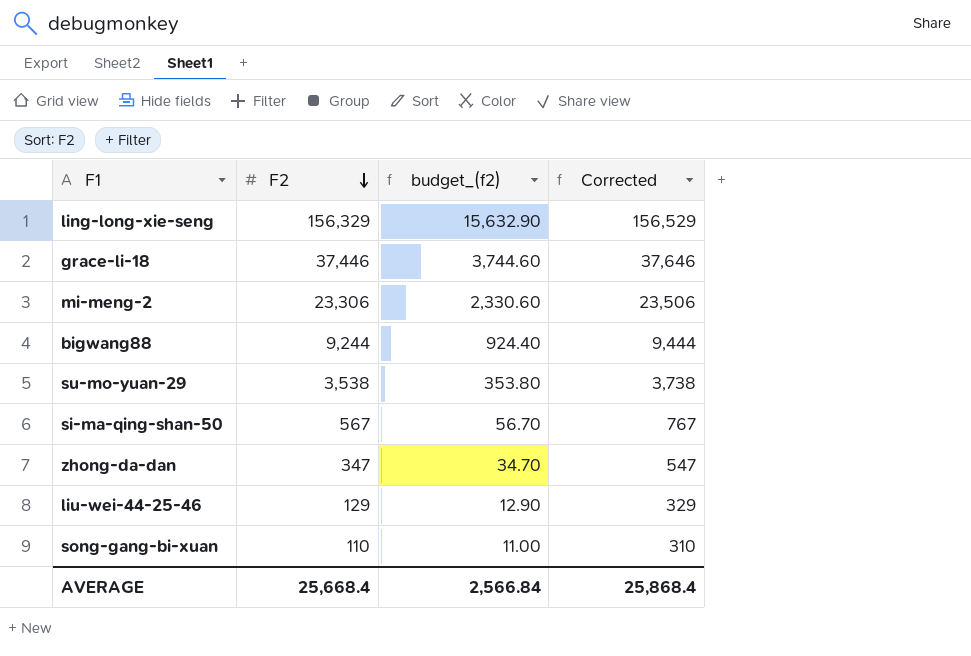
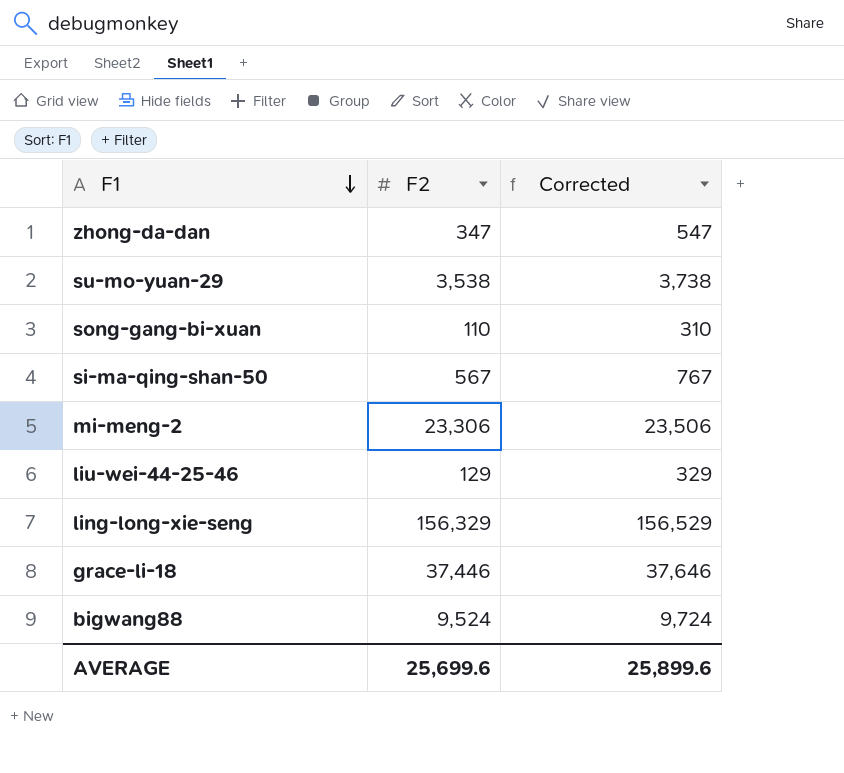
row order: F2 descending -> F1 descending
column budget_(f2) | formula: [F2] * 0.1 -> none
bigwang88 | F2: 9,244 -> 9,524
bigwang88 | Corrected: 9,444 -> 9,724
AVERAGE | F2: 25,668.4 -> 25,699.6
AVERAGE | Corrected: 25,868.4 -> 25,899.6

